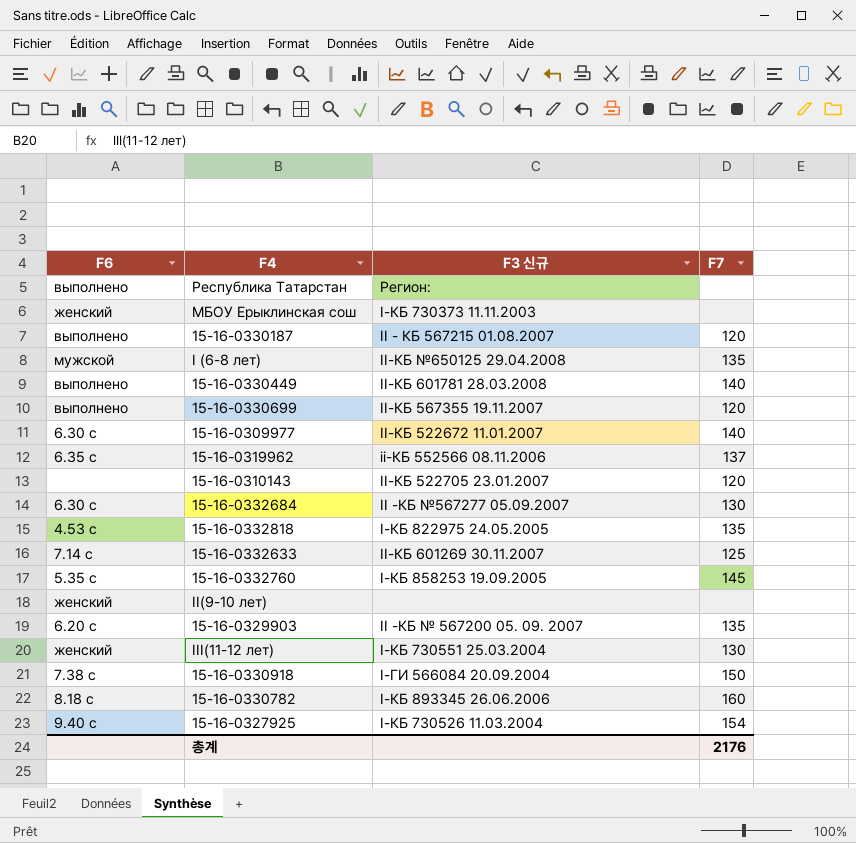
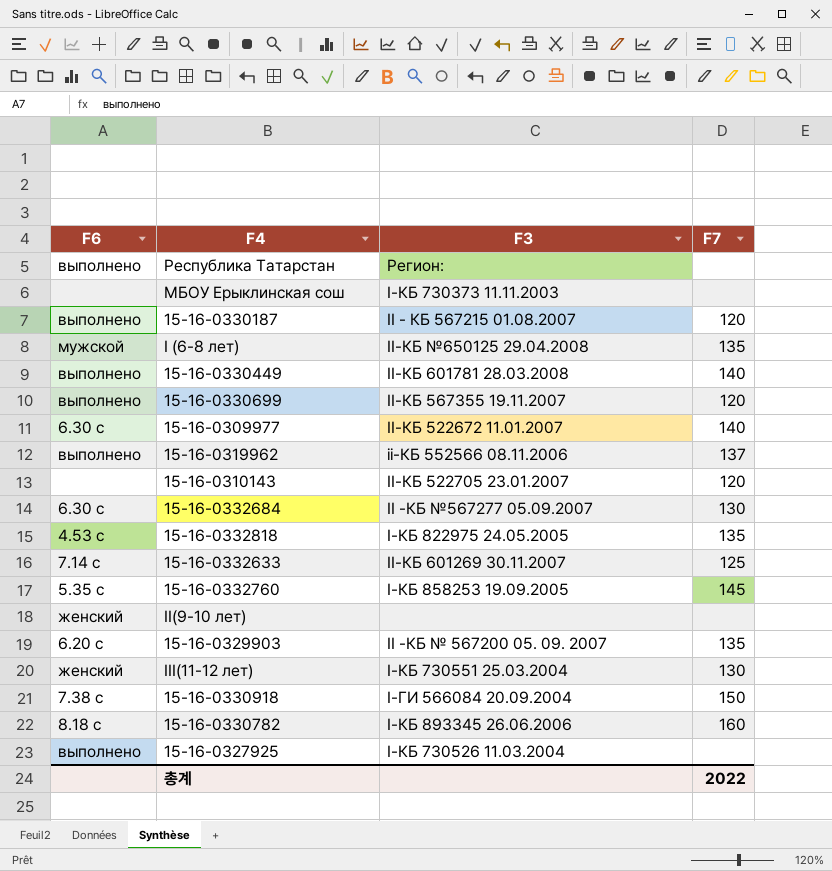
column name: F3 신규 -> F3
МБОУ Ерыклинская сош | F6: женский -> none
15-16-0319962 | F6: 6.35 с -> выполнено
15-16-0327925 | F6: 9.40 с -> выполнено
15-16-0327925 | F7: 154 -> none
총계 | F7: 2176 -> 2022

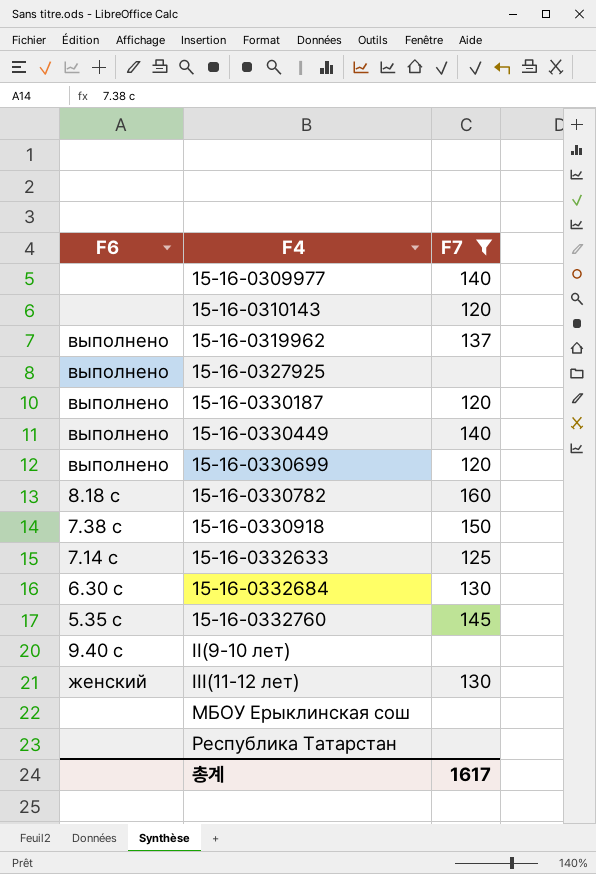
filter: none -> F7 != 135
row order: none -> F4 ascending
column F3 | position: 3 -> none
15-16-0309977 | F6: 6.30 с -> none
II(9-10 лет) | F6: женский -> 9.40 с
Республика Татарстан | F6: выполнено -> none
총계 | F7: 2022 -> 1617

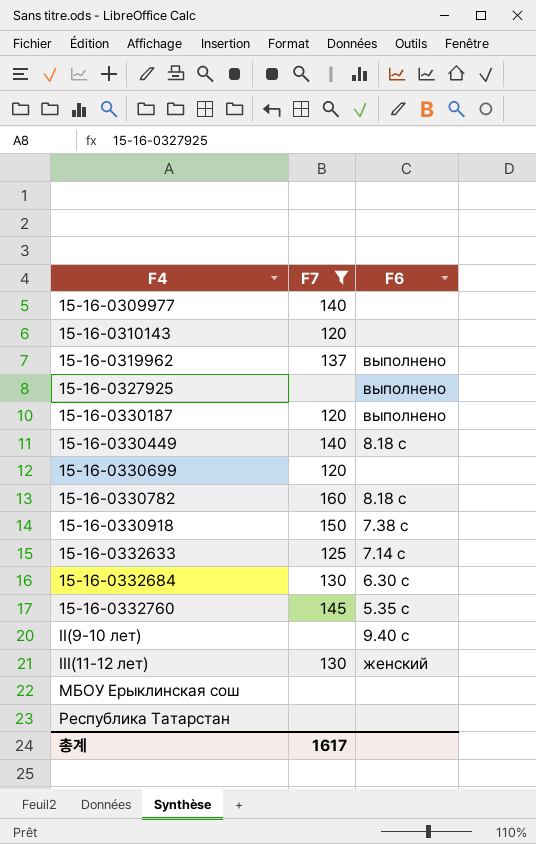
column F6 | position: 1 -> 3
15-16-0330449 | F6: выполнено -> 8.18 с
15-16-0330699 | F6: выполнено -> none

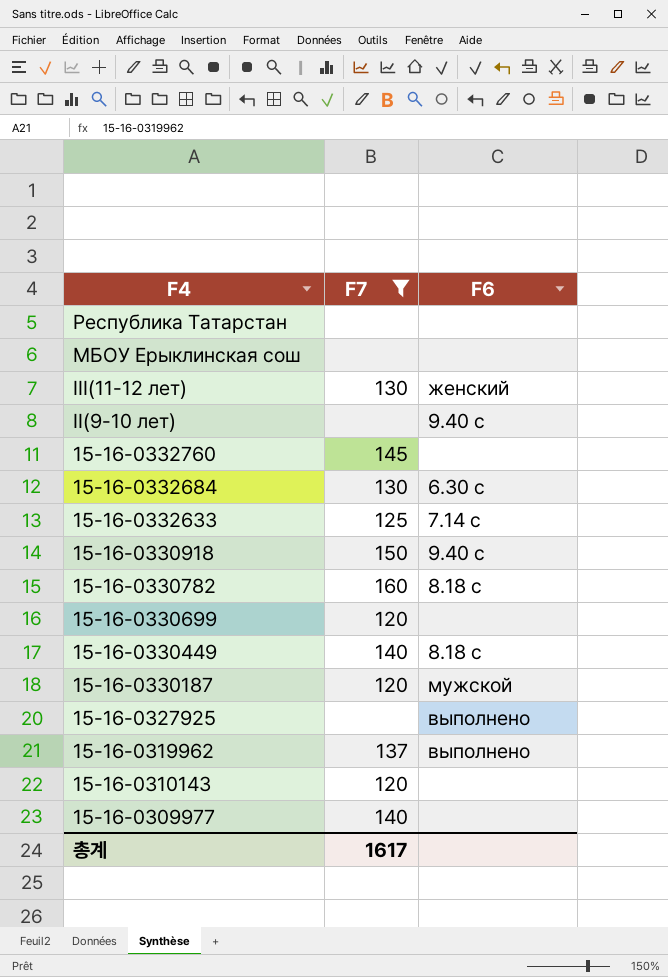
row order: F4 ascending -> F4 descending
15-16-0332760 | F6: 5.35 с -> none
15-16-0330918 | F6: 7.38 с -> 9.40 с
15-16-0330187 | F6: выполнено -> мужской

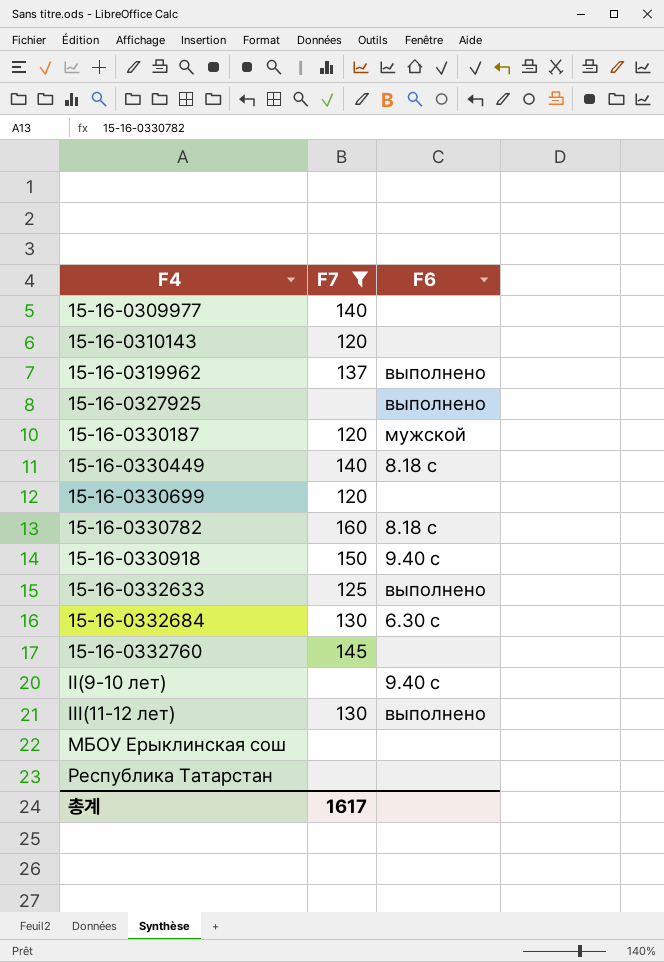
row order: F4 descending -> F4 ascending
15-16-0332633 | F6: 7.14 с -> выполнено
III(11-12 лет) | F6: женский -> выполнено

